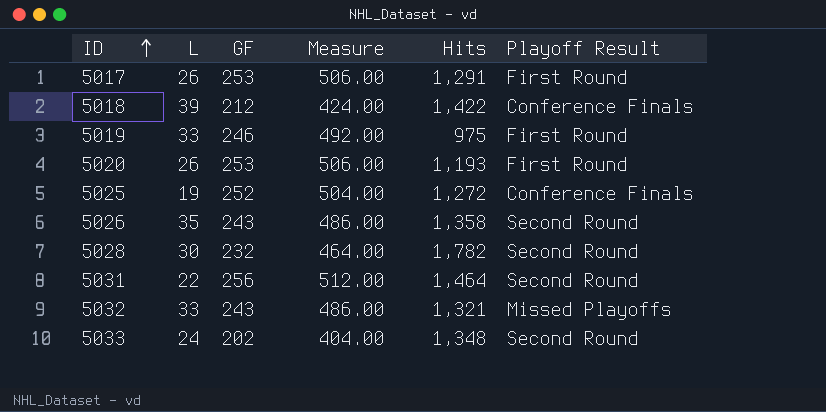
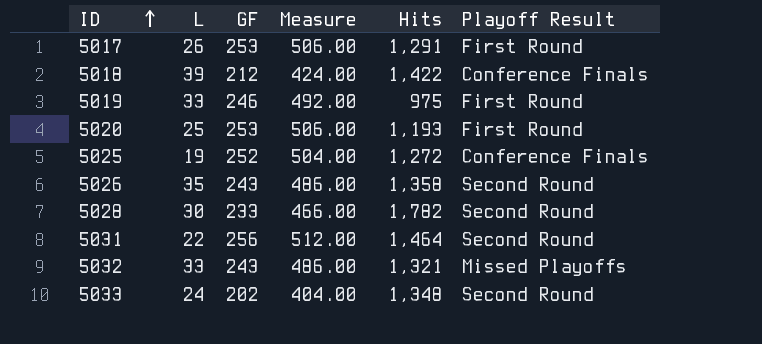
5020 | L: 26 -> 25
5028 | GF: 232 -> 233
5028 | Measure: 464.00 -> 466.00

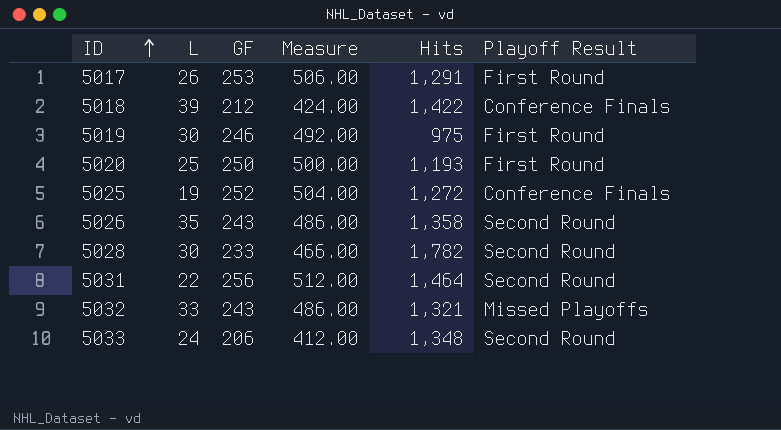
5019 | L: 33 -> 30
5020 | GF: 253 -> 250
5020 | Measure: 506.00 -> 500.00
5033 | GF: 202 -> 206
5033 | Measure: 404.00 -> 412.00

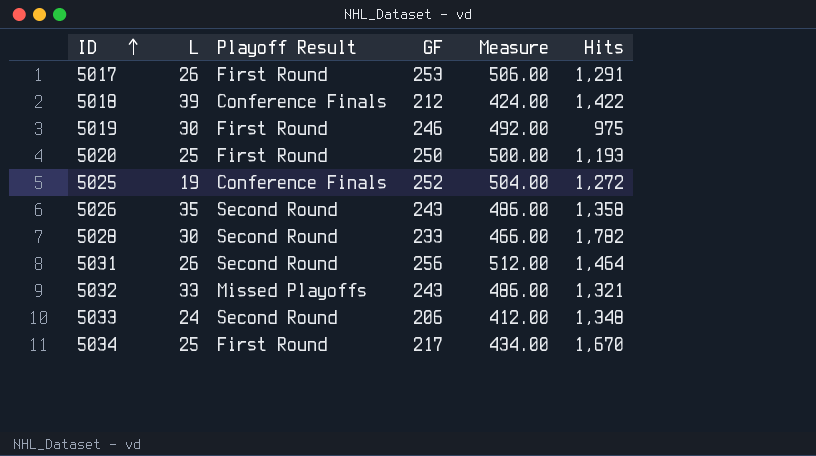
column Playoff Result | position: 6 -> 3
5031 | L: 22 -> 26
row 5034: none -> 25 | First Round | 217 | 434.00 | 1,670

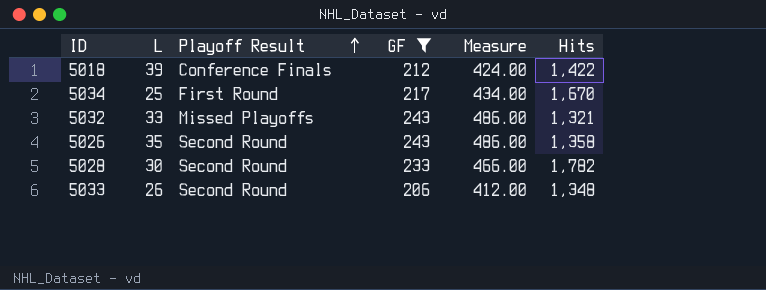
filter: none -> GF <= 243
row order: ID ascending -> Playoff Result ascending
5033 | L: 24 -> 26

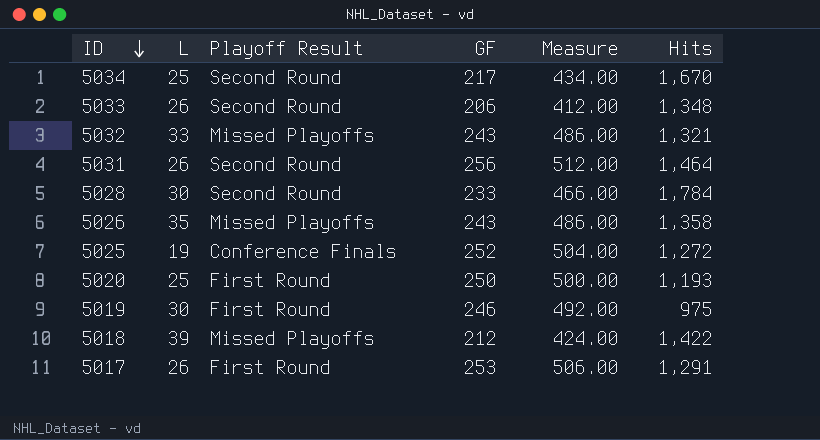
filter: GF <= 243 -> none
row order: Playoff Result ascending -> ID descending
5034 | Playoff Result: First Round -> Second Round
5028 | Hits: 1,782 -> 1,784
5026 | Playoff Result: Second Round -> Missed Playoffs
5018 | Playoff Result: Conference Finals -> Missed Playoffs

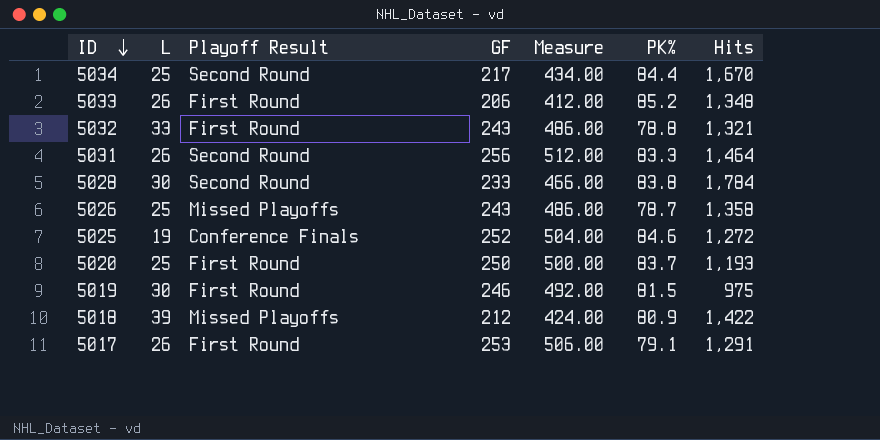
column PK% | position: none -> 6
5033 | Playoff Result: Second Round -> First Round
5032 | Playoff Result: Missed Playoffs -> First Round
5026 | L: 35 -> 25

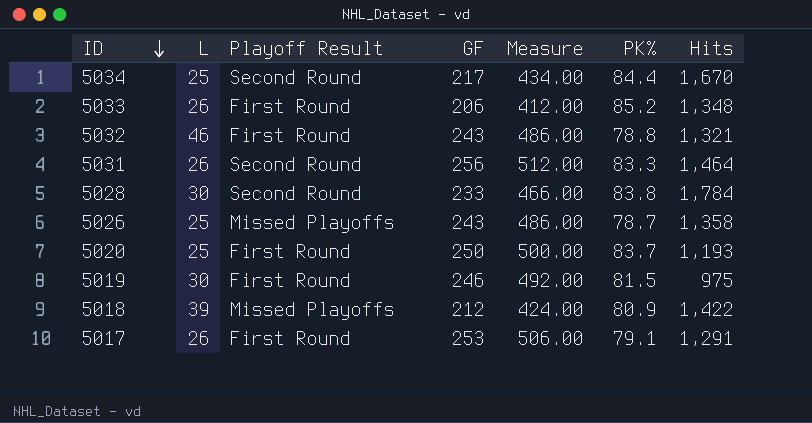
row 5025: 19 | Conference Finals | 252 | 504.00 | 84.6 | 1,272 -> none
5032 | L: 33 -> 46

